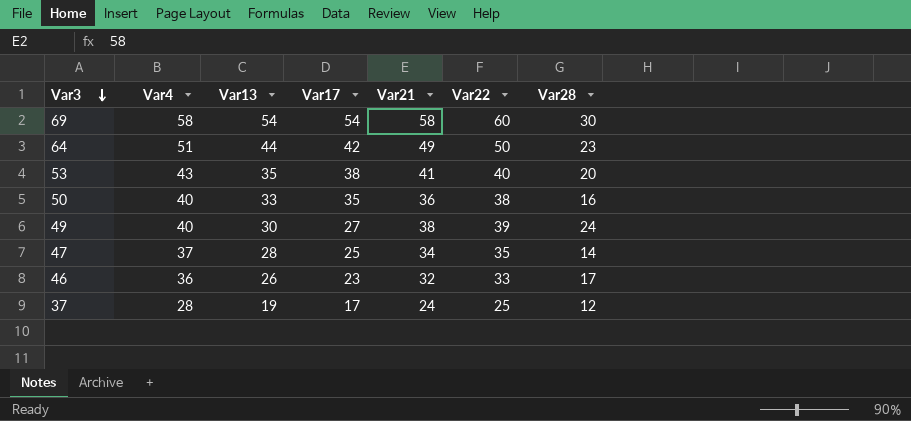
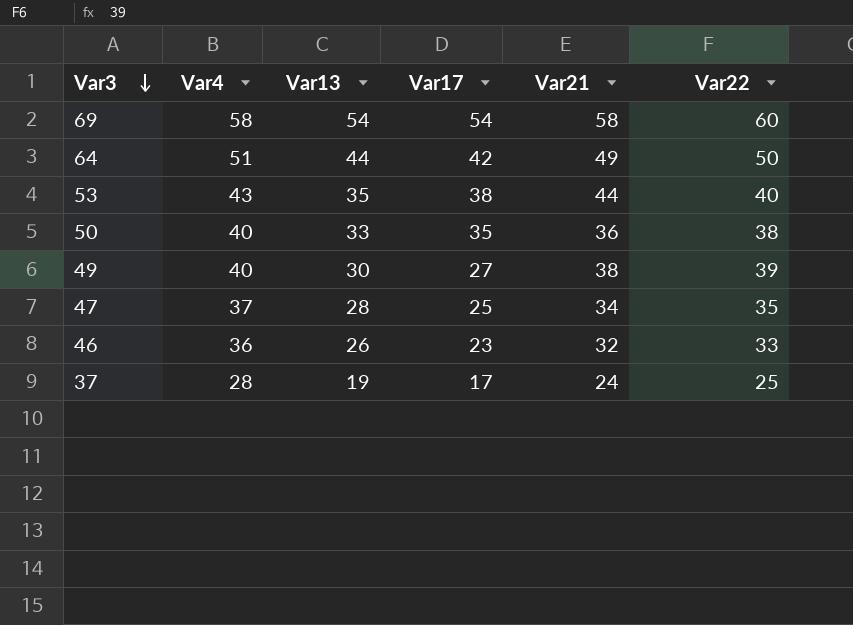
column Var28 | position: 7 -> none
53 | Var21: 41 -> 44

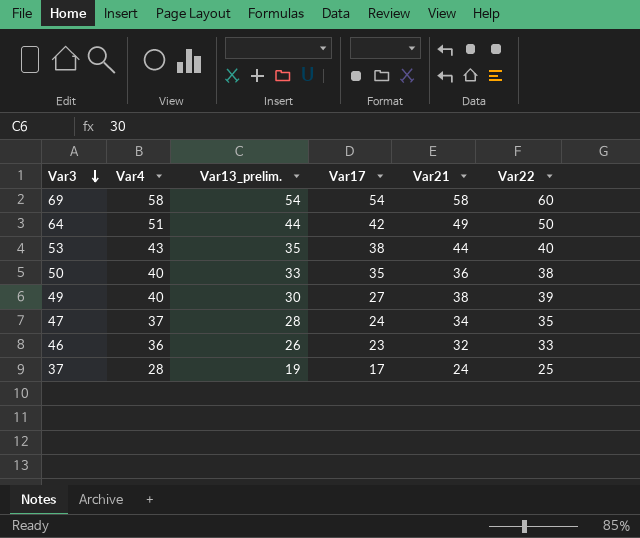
column name: Var13 -> Var13_prelim.
47 | Var17: 25 -> 24

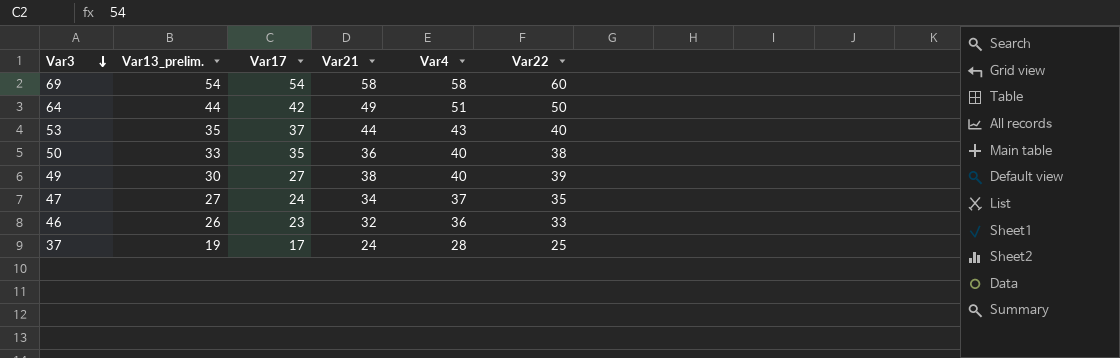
column Var4 | position: 2 -> 5
53 | Var17: 38 -> 37
47 | Var13_prelim.: 28 -> 27

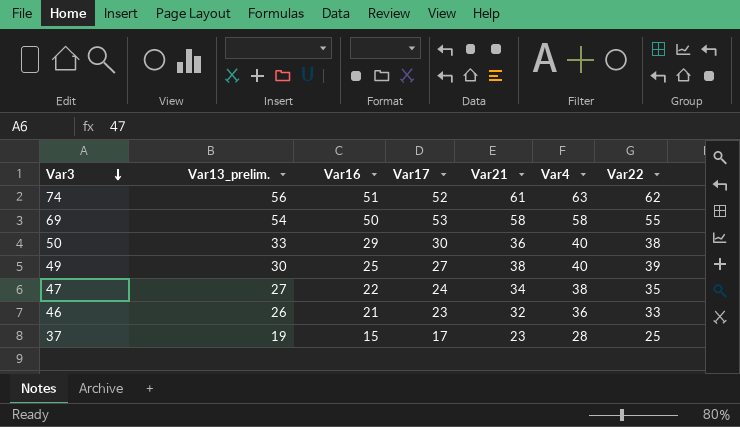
column Var16 | position: none -> 3
row 64: 44 | 42 | 49 | 51 | 50 -> none
row 53: 35 | 37 | 44 | 43 | 40 -> none
row 74: none -> 56 | 51 | 52 | 61 | 63 | 62
69 | Var17: 54 -> 53
69 | Var22: 60 -> 55
50 | Var17: 35 -> 30
47 | Var4: 37 -> 38
37 | Var21: 24 -> 23

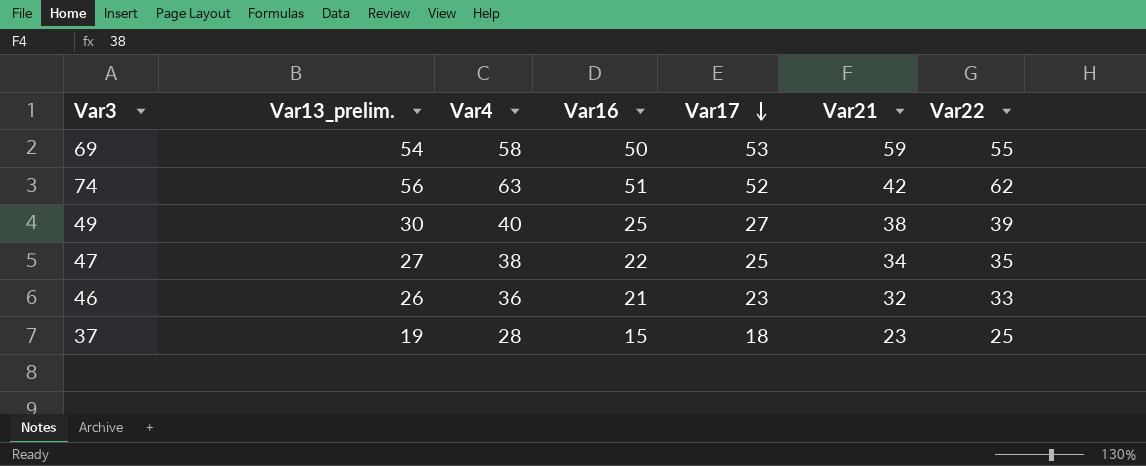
row order: Var3 descending -> Var17 descending
column Var4 | position: 6 -> 3
row 50: 33 | 29 | 30 | 36 | 40 | 38 -> none
69 | Var21: 58 -> 59
74 | Var21: 61 -> 42
47 | Var17: 24 -> 25
37 | Var17: 17 -> 18

